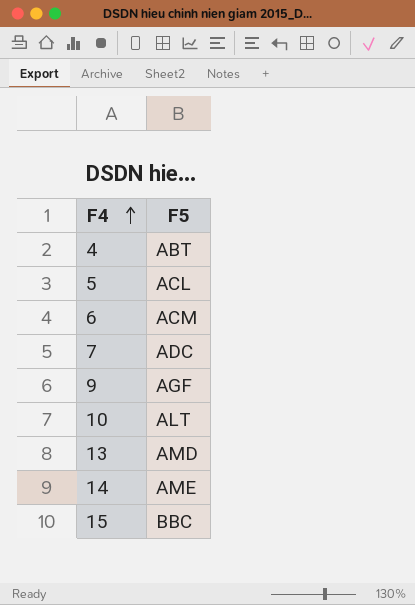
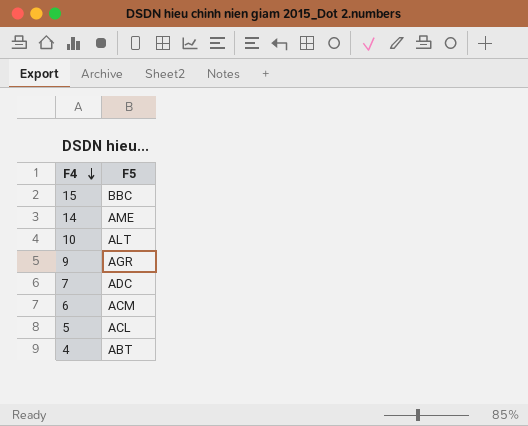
row order: F4 ascending -> F4 descending
row 13: AMD -> none
9 | F5: AGF -> AGR

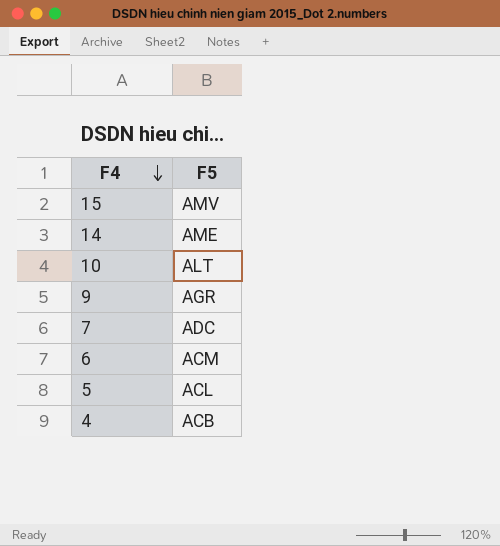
15 | F5: BBC -> AMV
4 | F5: ABT -> ACB

